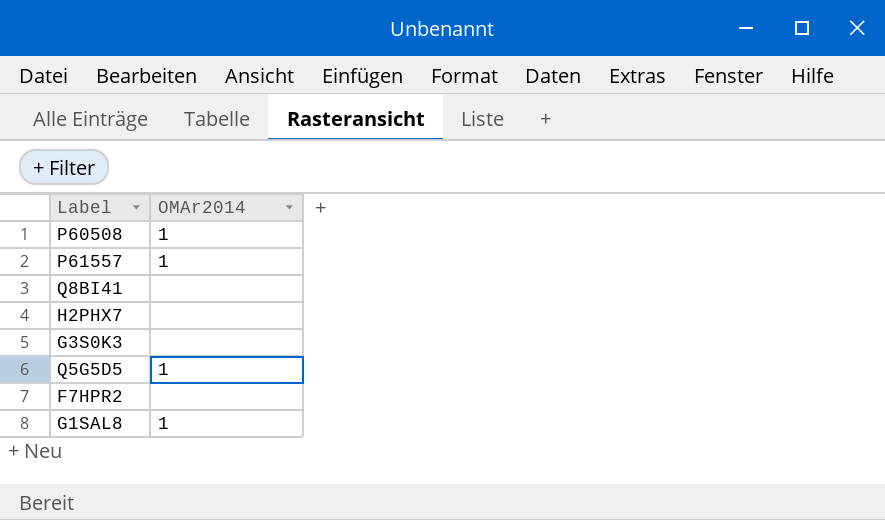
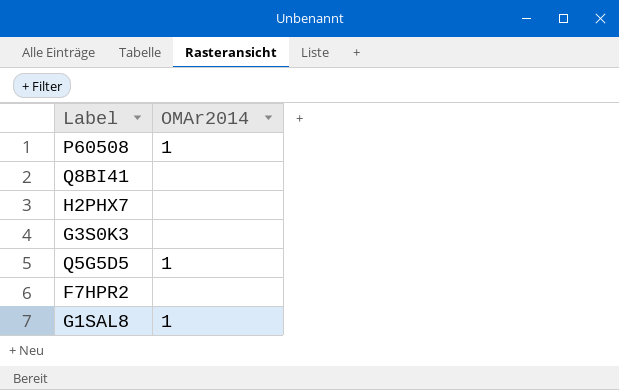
row P61557: 1 -> none

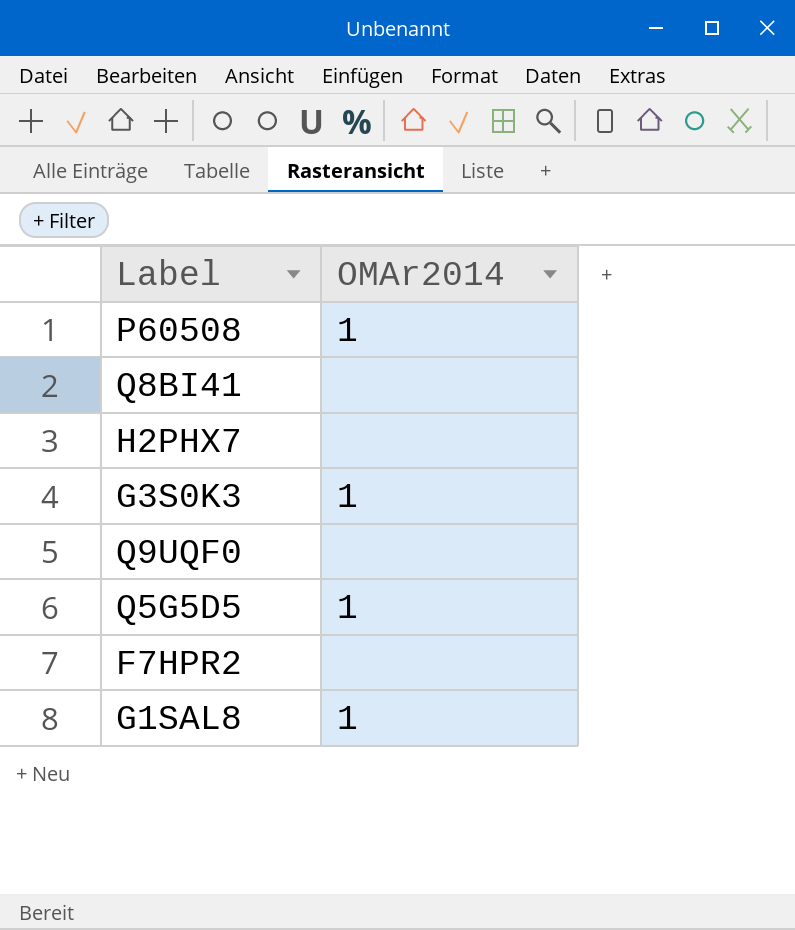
G3S0K3 | OMAr2014: none -> 1
row Q9UQF0: none -> none

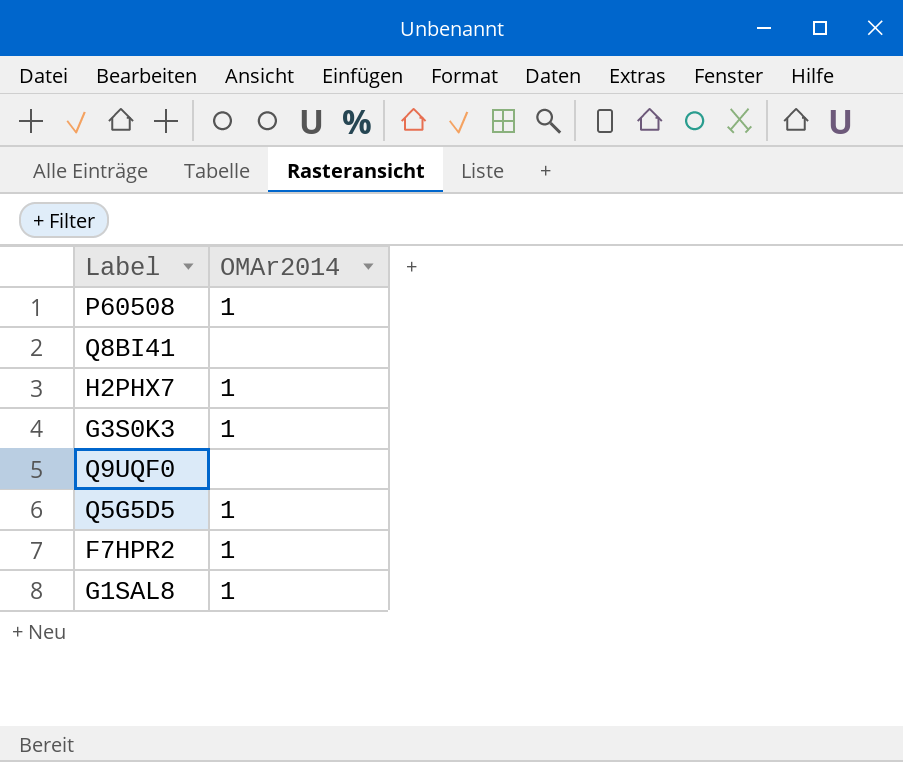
H2PHX7 | OMAr2014: none -> 1
F7HPR2 | OMAr2014: none -> 1

